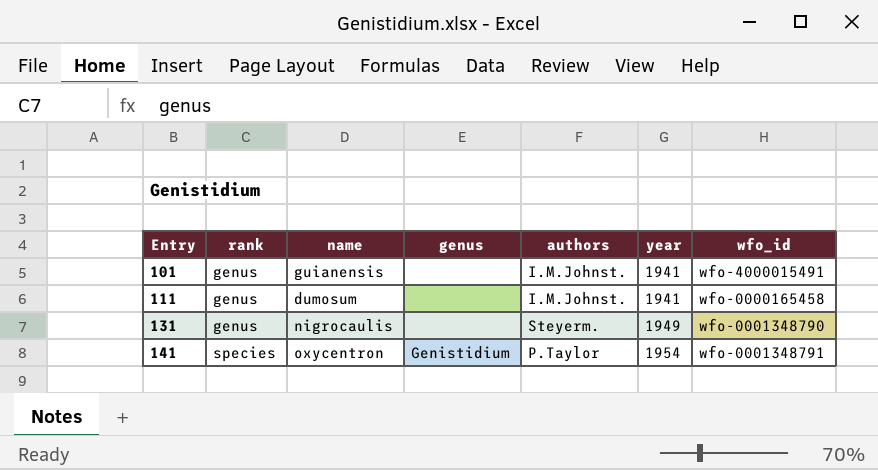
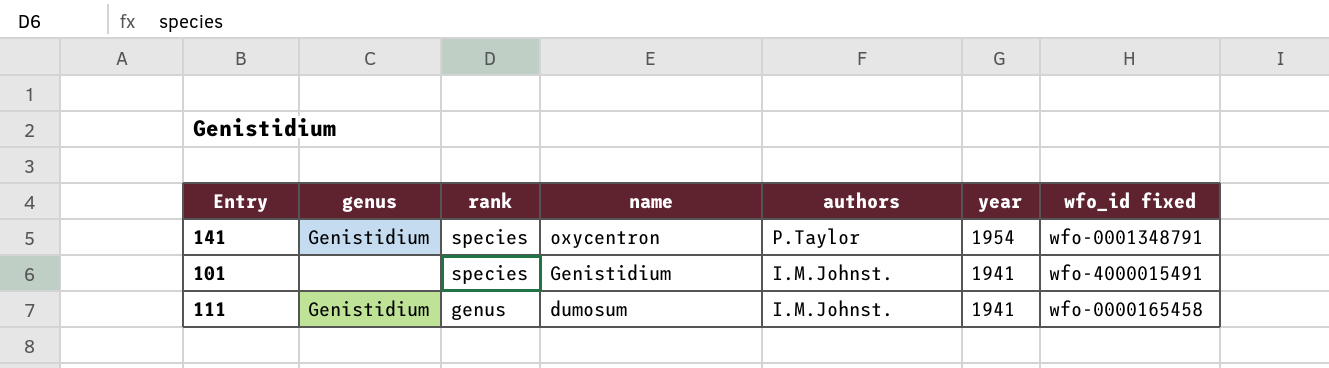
row order: Entry ascending -> rank descending
column genus | position: 4 -> 2
column name: wfo_id -> wfo_id fixed
row 131: genus | nigrocaulis | none | Steyerm. | 1949 | wfo-0001348790 -> none
101 | rank: genus -> species
101 | name: guianensis -> Genistidium
111 | genus: none -> Genistidium

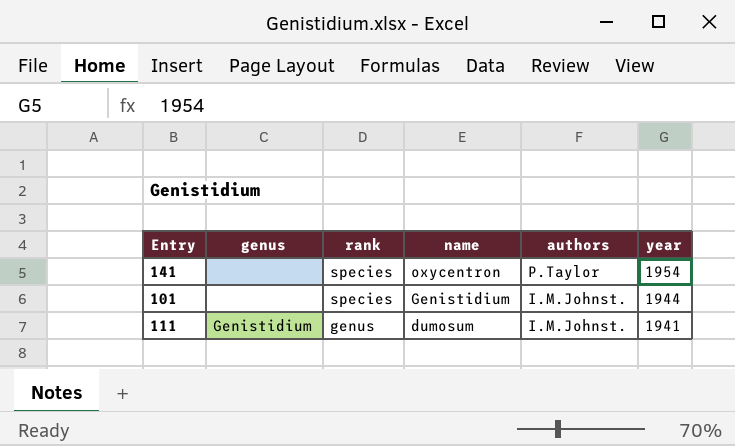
column wfo_id fixed | position: 7 -> none
141 | genus: Genistidium -> none
101 | year: 1941 -> 1944

